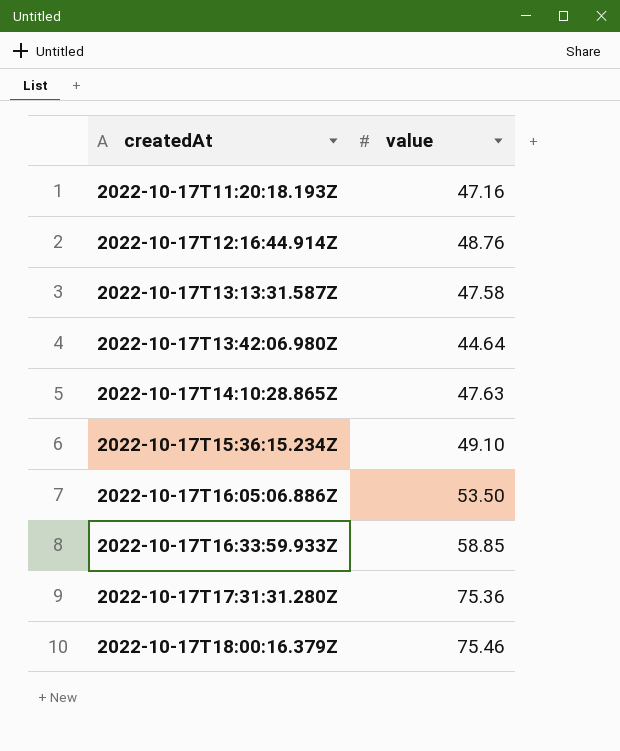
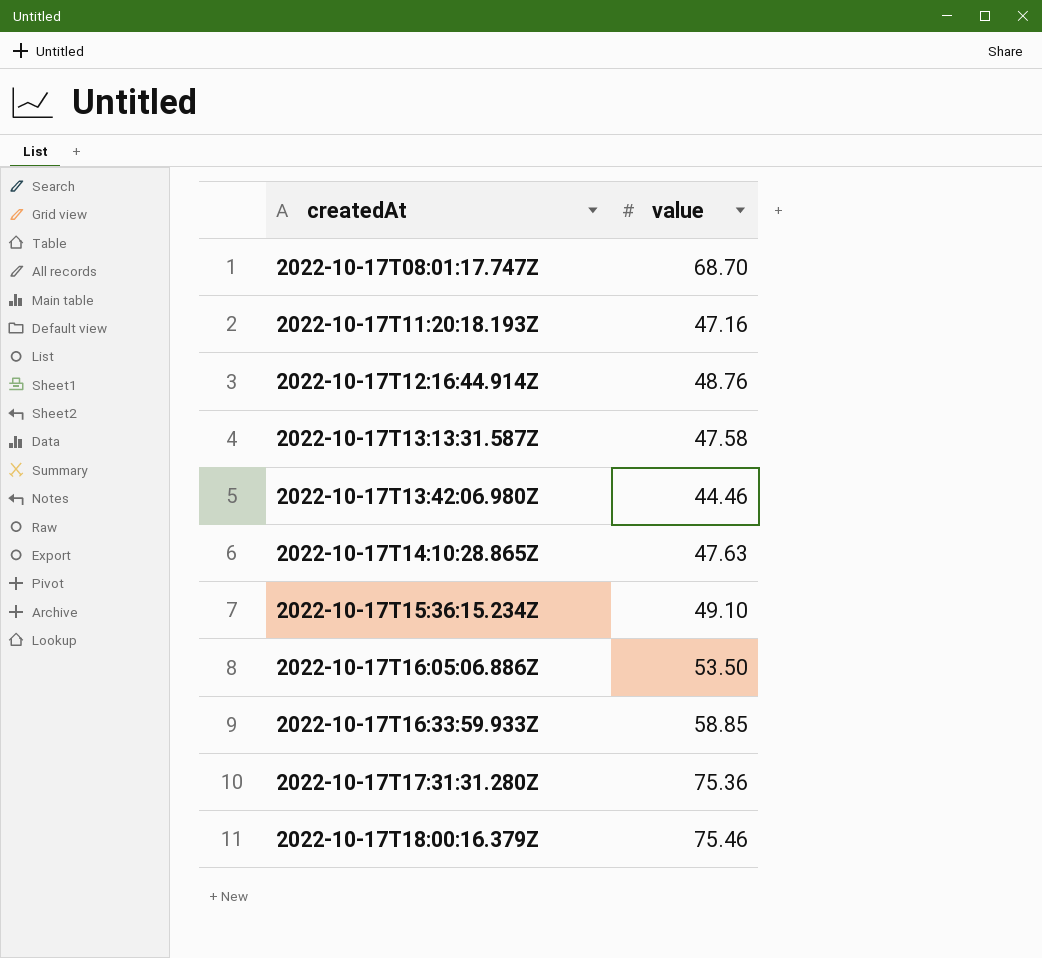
row 2022-10-17T08:01:17.747Z: none -> 68.70
2022-10-17T13:42:06.980Z | value: 44.64 -> 44.46

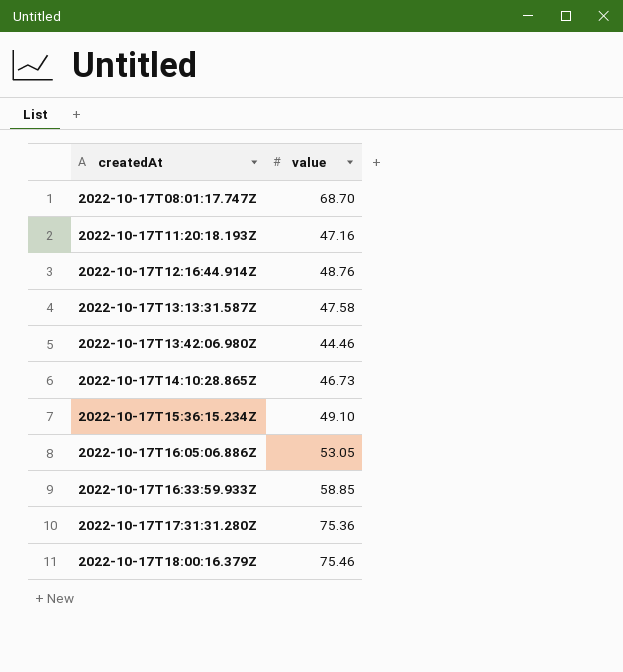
2022-10-17T14:10:28.865Z | value: 47.63 -> 46.73
2022-10-17T16:05:06.886Z | value: 53.50 -> 53.05

